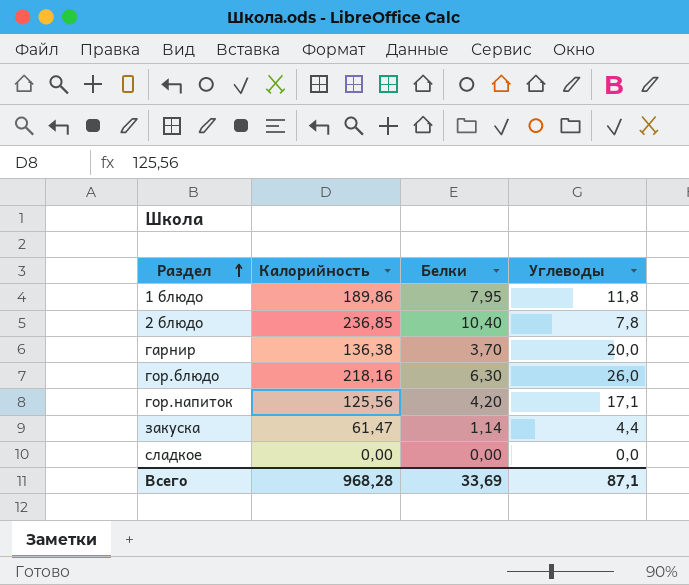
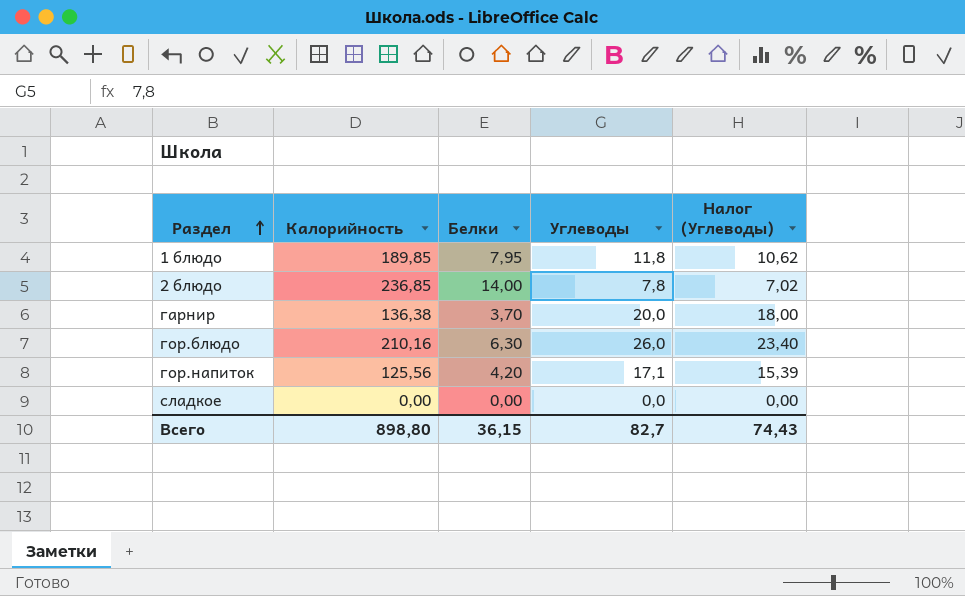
column Налог (Углеводы) | formula: none -> [Углеводы] * 0,9
row закуска: 61,47 | 1,14 | 4,4 -> none
1 блюдо | Калорийность: 189,86 -> 189,85
2 блюдо | Белки: 10,40 -> 14,00
гор.блюдо | Калорийность: 218,16 -> 210,16
Всего | Калорийность: 968,28 -> 898,80
Всего | Белки: 33,69 -> 36,15
Всего | Углеводы: 87,1 -> 82,7

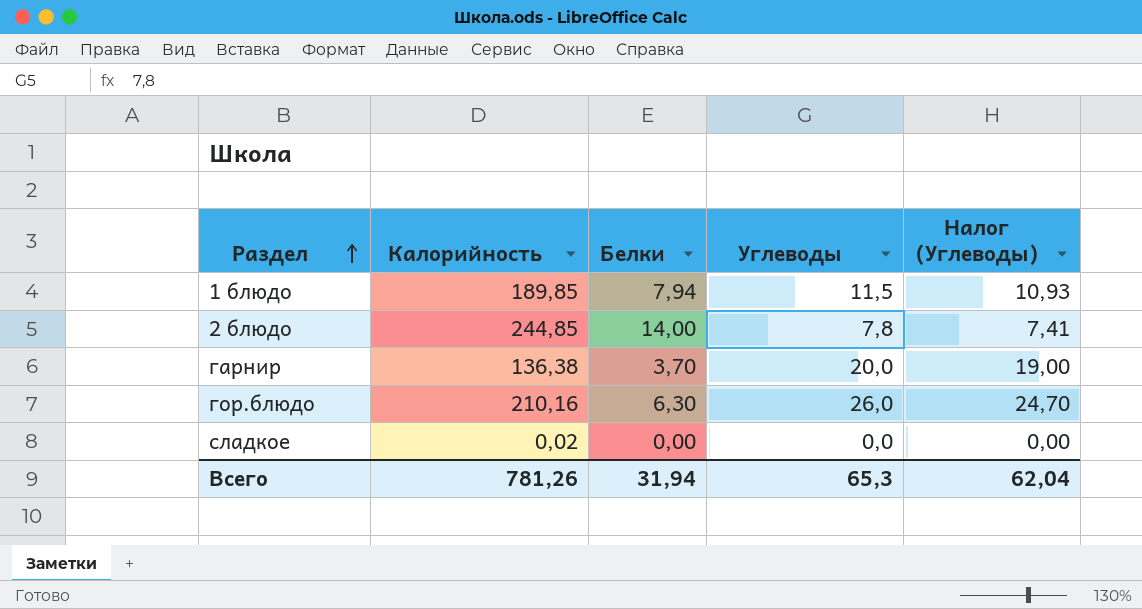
column Налог (Углеводы) | formula: [Углеводы] * 0,9 -> [Углеводы] * 0,95
row гор.напиток: 125,56 | 4,20 | 17,1 | 15,39 -> none
1 блюдо | Белки: 7,95 -> 7,94
1 блюдо | Углеводы: 11,8 -> 11,5
2 блюдо | Калорийность: 236,85 -> 244,85
сладкое | Калорийность: 0,00 -> 0,02
Всего | Калорийность: 898,80 -> 781,26
Всего | Белки: 36,15 -> 31,94
Всего | Углеводы: 82,7 -> 65,3
Всего | Налог (Углеводы): 74,43 -> 62,04

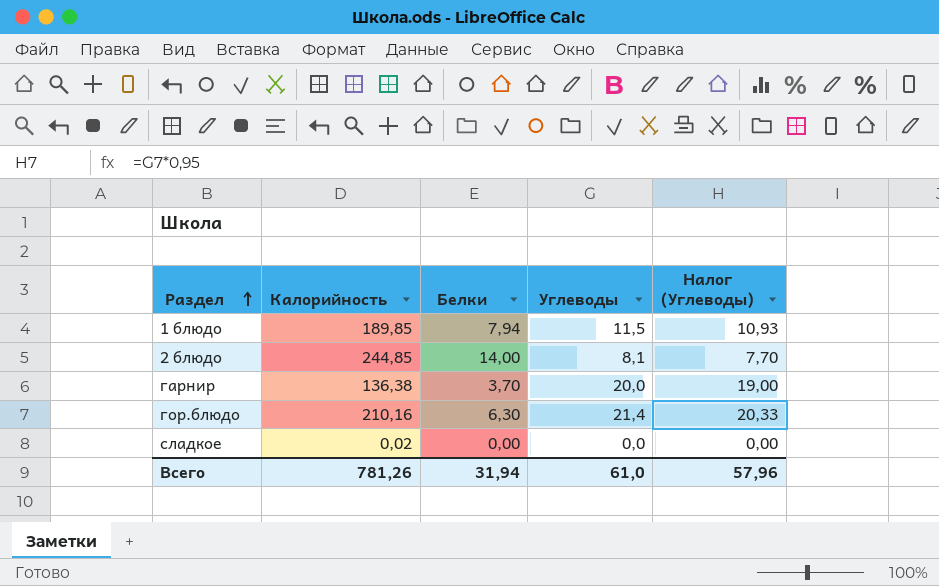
2 блюдо | Углеводы: 7,8 -> 8,1
2 блюдо | Налог (Углеводы): 7,41 -> 7,70
гор.блюдо | Углеводы: 26,0 -> 21,4
гор.блюдо | Налог (Углеводы): 24,70 -> 20,33
Всего | Углеводы: 65,3 -> 61,0
Всего | Налог (Углеводы): 62,04 -> 57,96

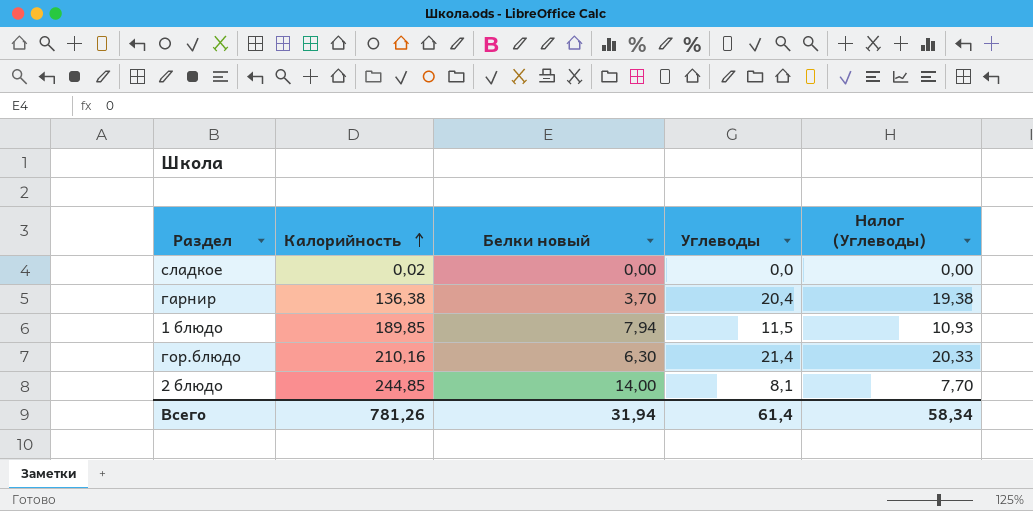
row order: Раздел ascending -> Калорийность ascending
column name: Белки -> Белки новый
гарнир | Углеводы: 20,0 -> 20,4
гарнир | Налог (Углеводы): 19,00 -> 19,38
Всего | Углеводы: 61,0 -> 61,4
Всего | Налог (Углеводы): 57,96 -> 58,34

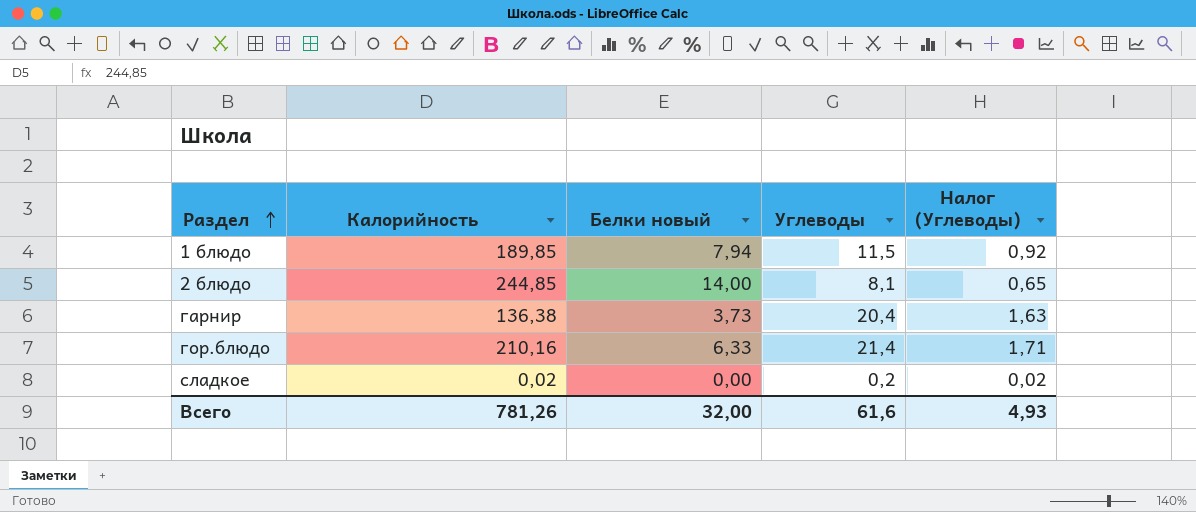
row order: Калорийность ascending -> Раздел ascending
column Налог (Углеводы) | formula: [Углеводы] * 0,95 -> [Углеводы] * 0,08
гарнир | Белки новый: 3,70 -> 3,73
гор.блюдо | Белки новый: 6,30 -> 6,33
сладкое | Углеводы: 0,0 -> 0,2
Всего | Белки новый: 31,94 -> 32,00
Всего | Углеводы: 61,4 -> 61,6
Всего | Налог (Углеводы): 58,34 -> 4,93

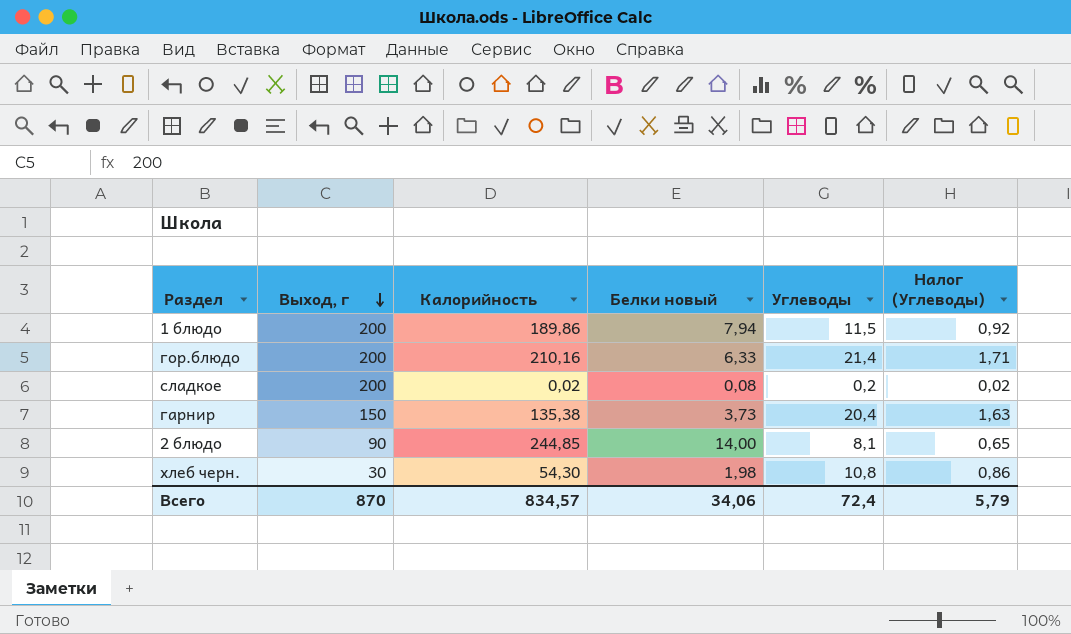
row order: Раздел ascending -> Выход, г descending
column Выход, г | position: none -> 2
1 блюдо | Калорийность: 189,85 -> 189,86
сладкое | Белки новый: 0,00 -> 0,08
гарнир | Калорийность: 136,38 -> 135,38
row хлеб черн.: none -> 30 | 54,30 | 1,98 | 10,8 | 0,86
Всего | Калорийность: 781,26 -> 834,57
Всего | Белки новый: 32,00 -> 34,06
Всего | Углеводы: 61,6 -> 72,4
Всего | Налог (Углеводы): 4,93 -> 5,79

